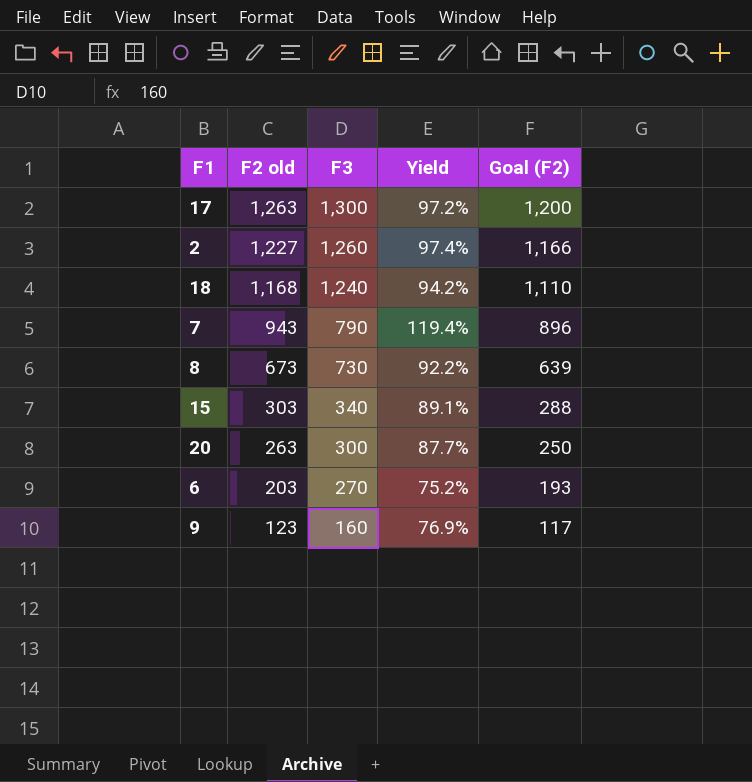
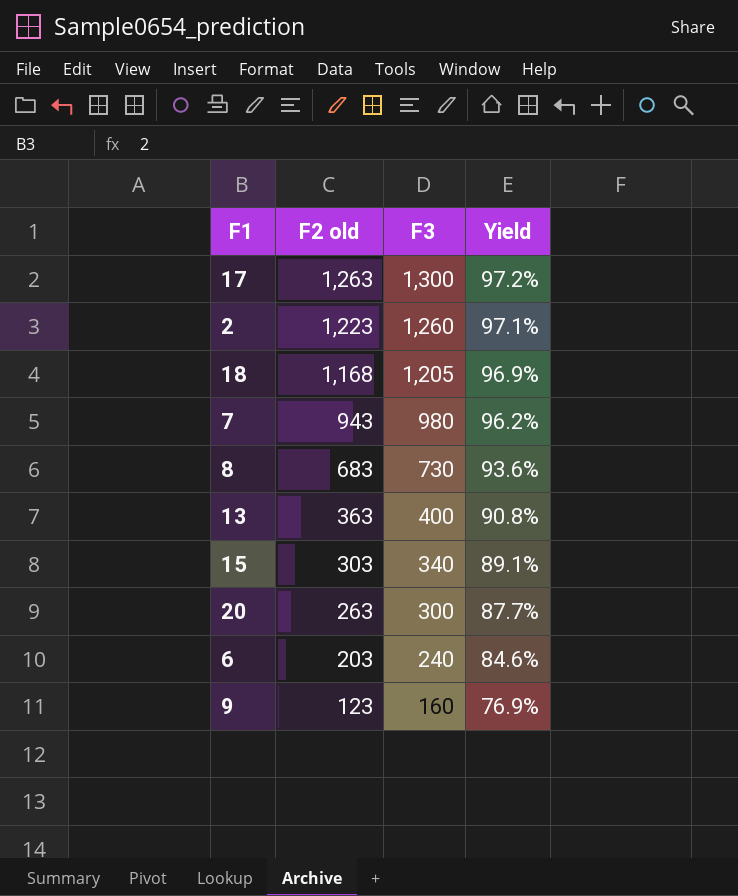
column Goal (F2) | formula: [F2 old] * 0.95 -> none
2 | F2 old: 1,227 -> 1,223
2 | Yield: 97.4% -> 97.1%
18 | F3: 1,240 -> 1,205
18 | Yield: 94.2% -> 96.9%
7 | F3: 790 -> 980
7 | Yield: 119.4% -> 96.2%
8 | F2 old: 673 -> 683
8 | Yield: 92.2% -> 93.6%
row 13: none -> 363 | 400 | 90.8%
6 | F3: 270 -> 240
6 | Yield: 75.2% -> 84.6%

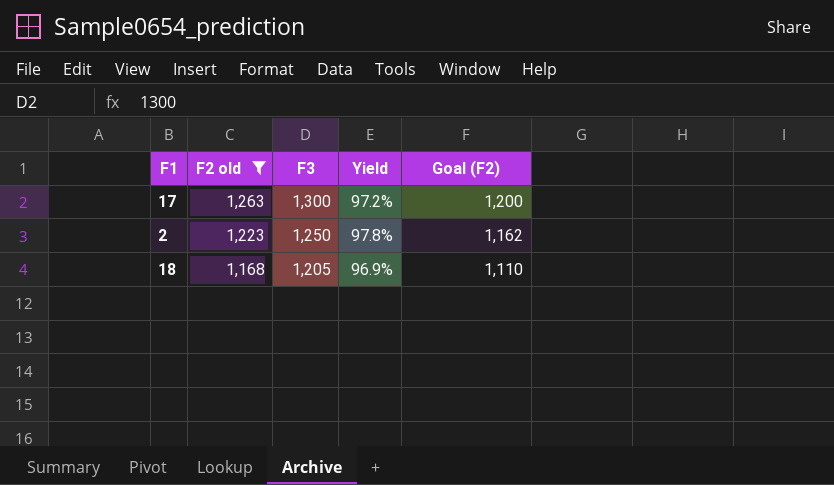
filter: none -> F2 old >= 1,168
column Goal (F2) | formula: none -> [F2 old] * 0.95
2 | F3: 1,260 -> 1,250
2 | Yield: 97.1% -> 97.8%

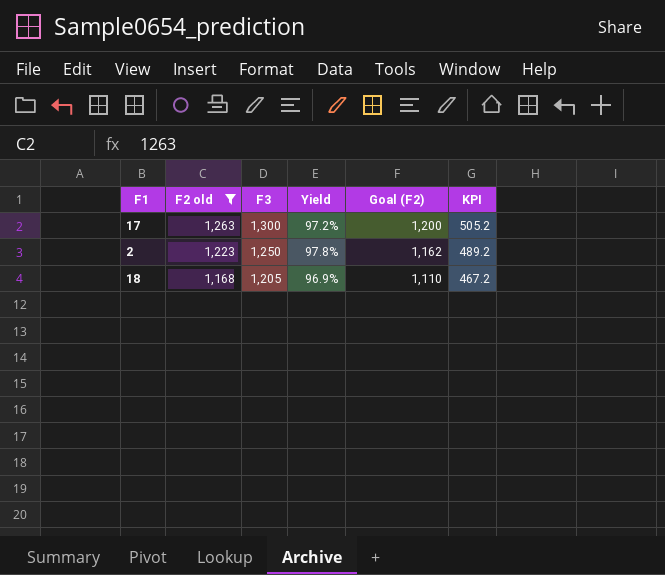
column KPI | formula: none -> [F2 old] * 0.4

